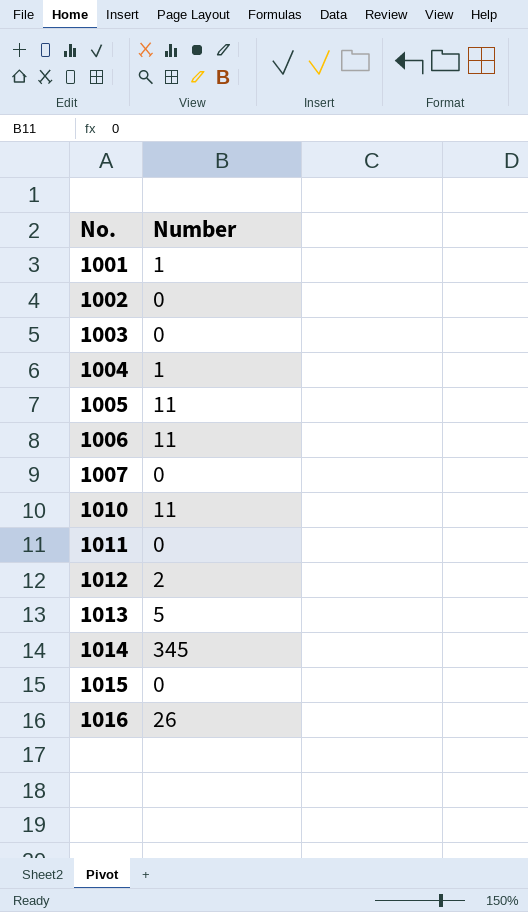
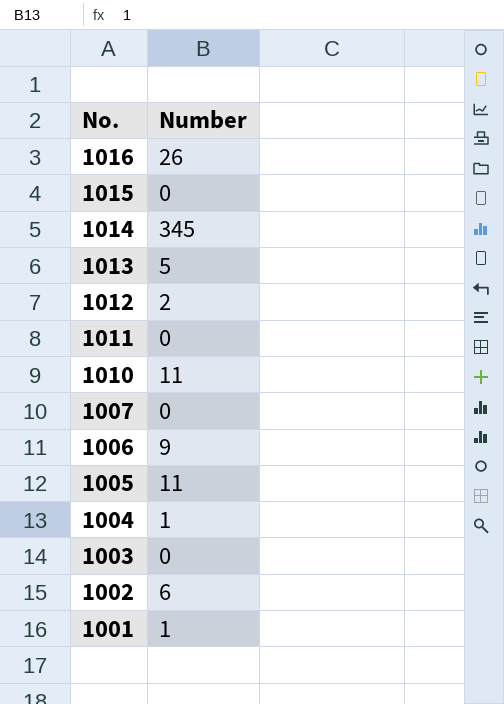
row order: No. ascending -> No. descending
1006 | Number: 11 -> 9
1002 | Number: 0 -> 6

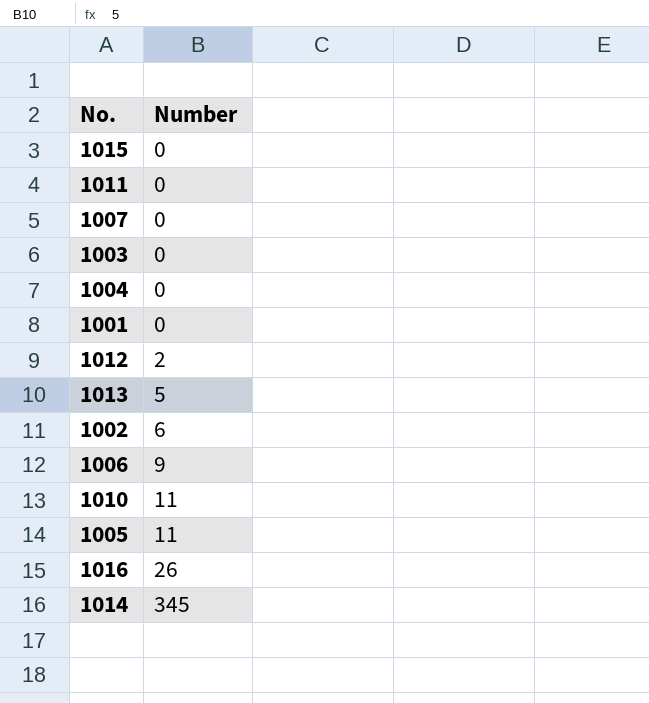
row order: No. descending -> Number ascending
1004 | Number: 1 -> 0
1001 | Number: 1 -> 0

